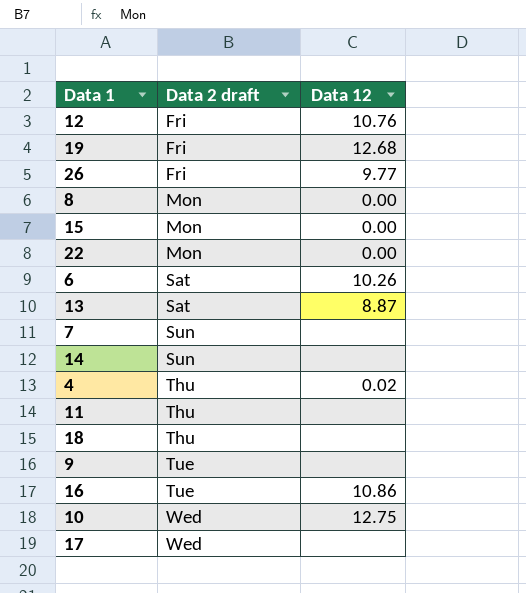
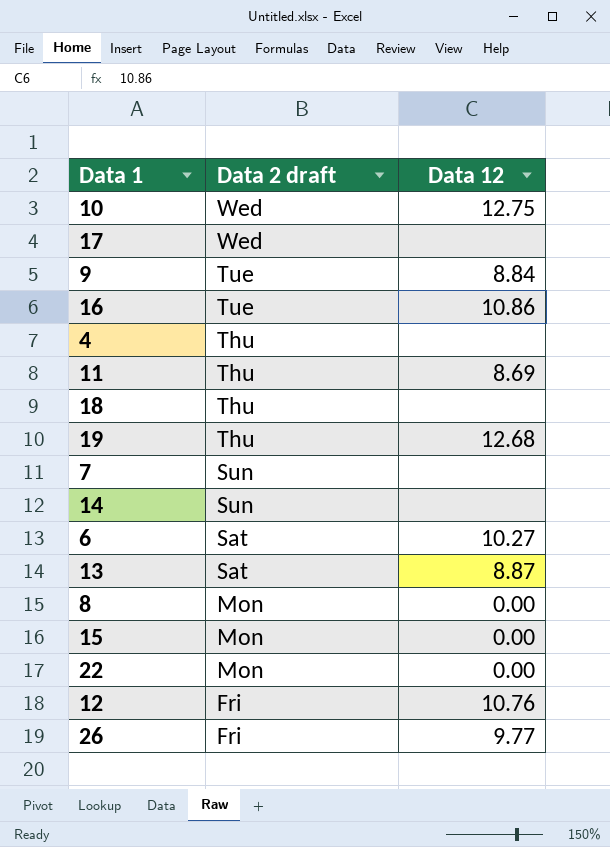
row order: Data 2 draft ascending -> Data 2 draft descending
9 | Data 12: none -> 8.84
4 | Data 12: 0.02 -> none
11 | Data 12: none -> 8.69
19 | Data 2 draft: Fri -> Thu
6 | Data 12: 10.26 -> 10.27

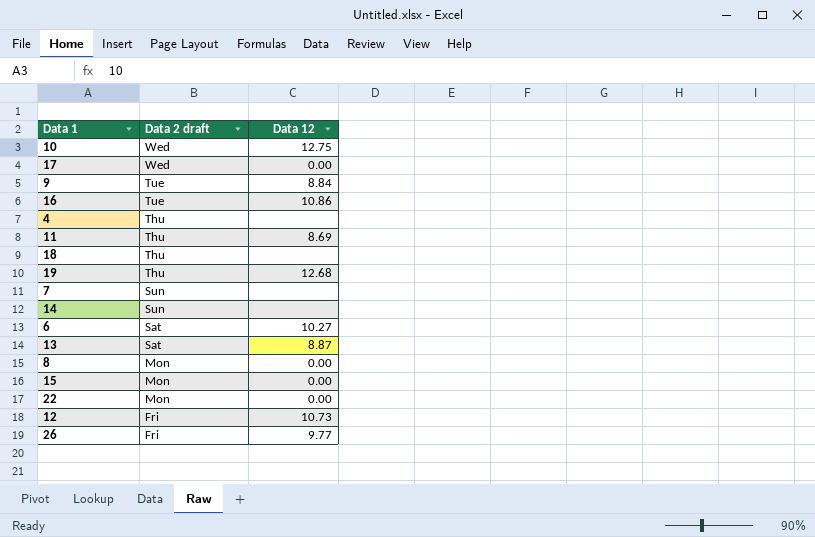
17 | Data 12: none -> 0.00
12 | Data 12: 10.76 -> 10.73

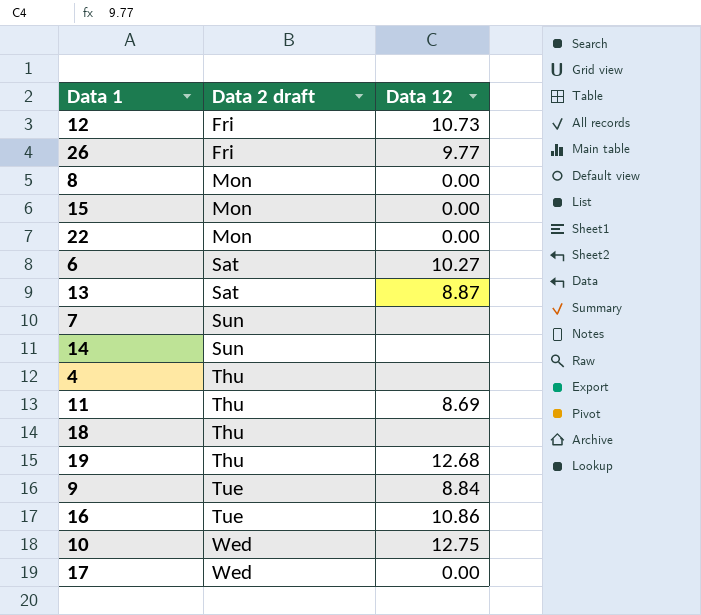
row order: Data 2 draft descending -> Data 2 draft ascending

